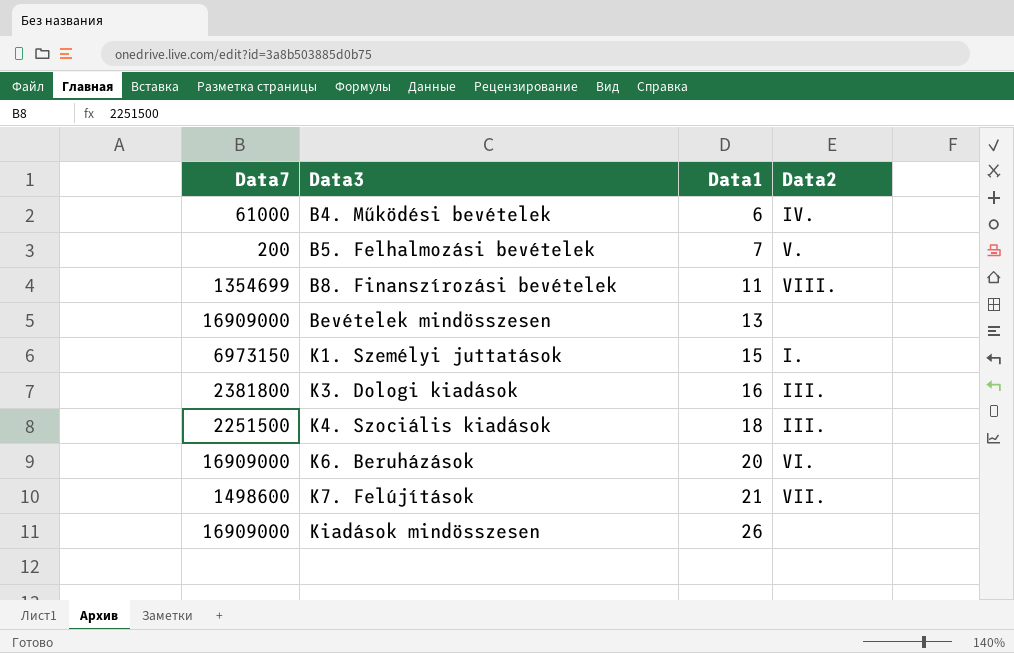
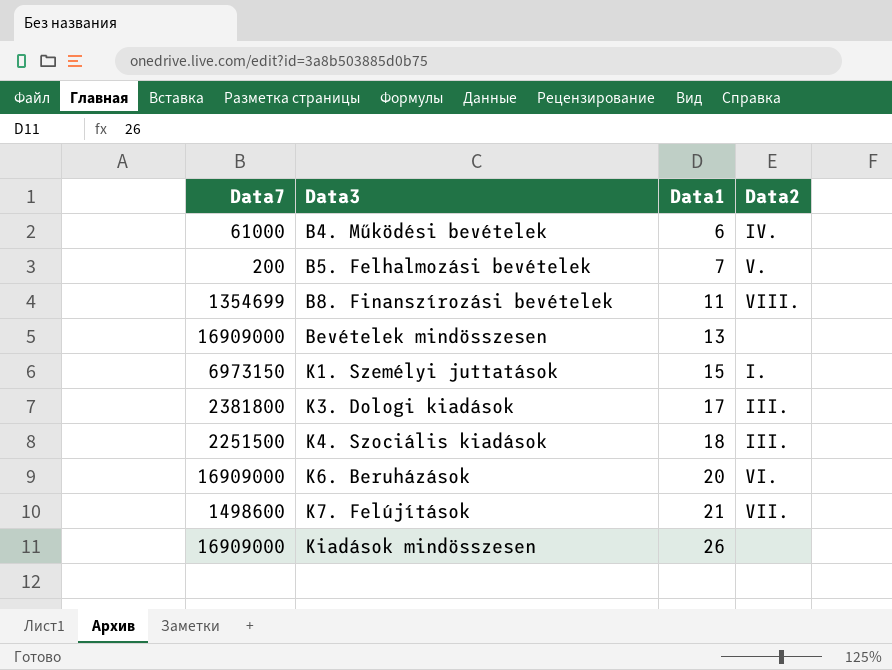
K3. Dologi kiadások | Data1: 16 -> 17

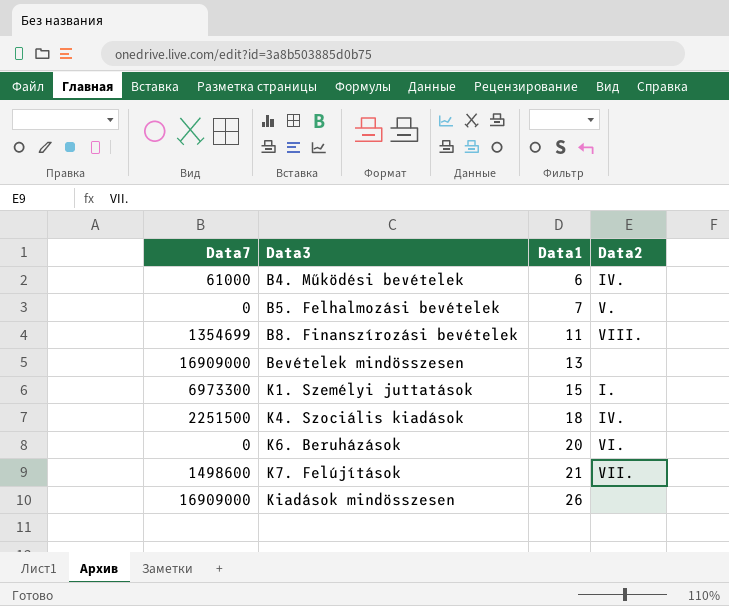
row K3. Dologi kiadások: 2381800 | 17 | III. -> none
B5. Felhalmozási bevételek | Data7: 200 -> 0
K1. Személyi juttatások | Data7: 6973150 -> 6973300
K4. Szociális kiadások | Data2: III. -> IV.
K6. Beruházások | Data7: 16909000 -> 0

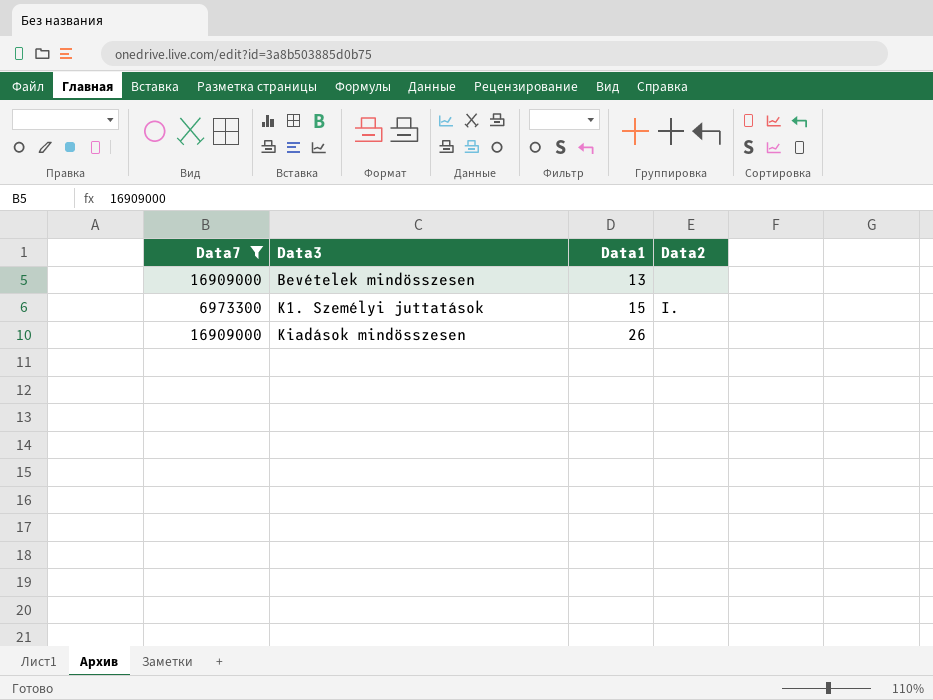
filter: none -> Data7 >= 6973300

